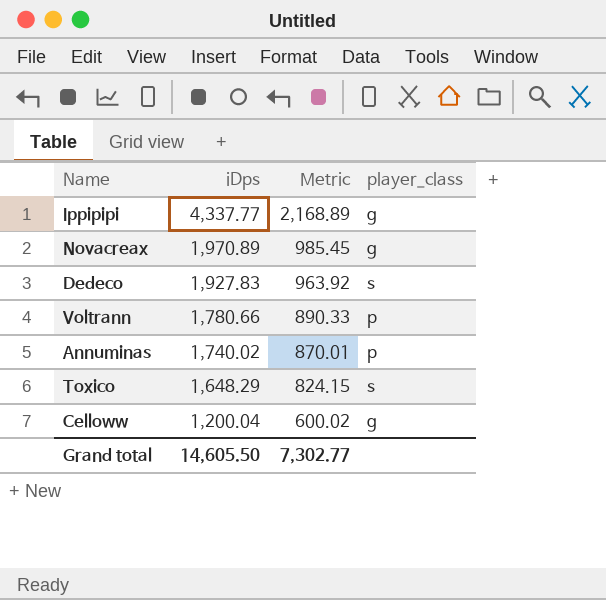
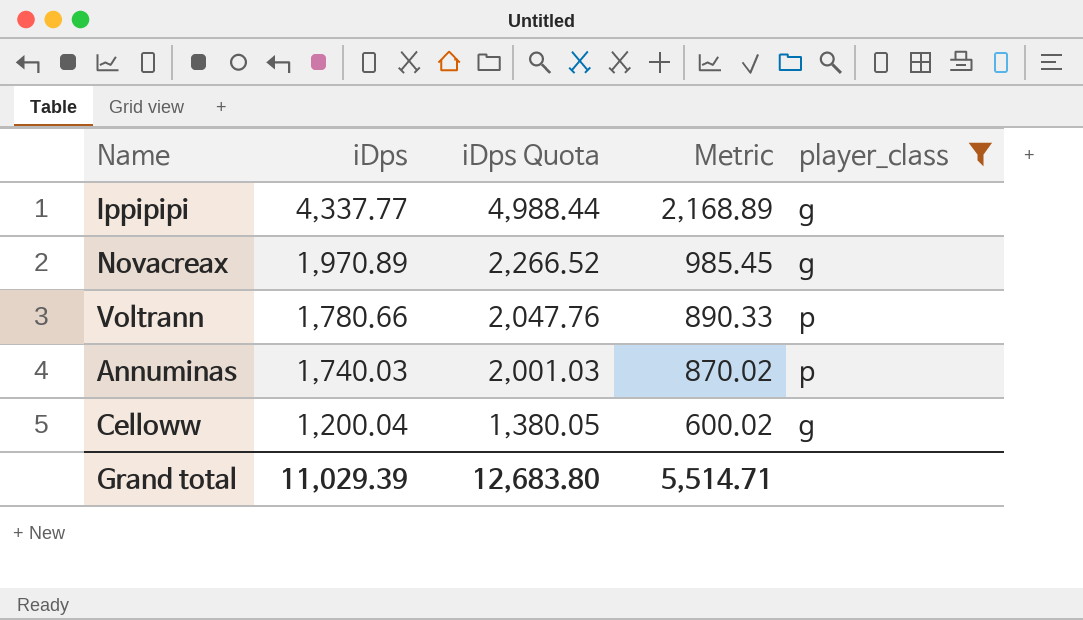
filter: none -> player_class != s
column iDps Quota | formula: none -> [iDps] * 1.15
Annuminas | iDps: 1,740.02 -> 1,740.03
Annuminas | Metric: 870.01 -> 870.02
Grand total | iDps: 14,605.50 -> 11,029.39
Grand total | Metric: 7,302.77 -> 5,514.71

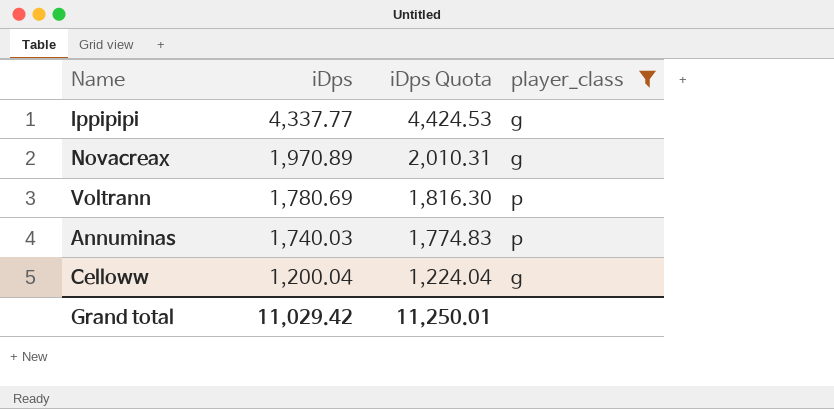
column Metric | formula: [iDps] * 0.5 -> none
column iDps Quota | formula: [iDps] * 1.15 -> [iDps] * 1.02
Voltrann | iDps: 1,780.66 -> 1,780.69
Grand total | iDps: 11,029.39 -> 11,029.42
Grand total | iDps Quota: 12,683.80 -> 11,250.01

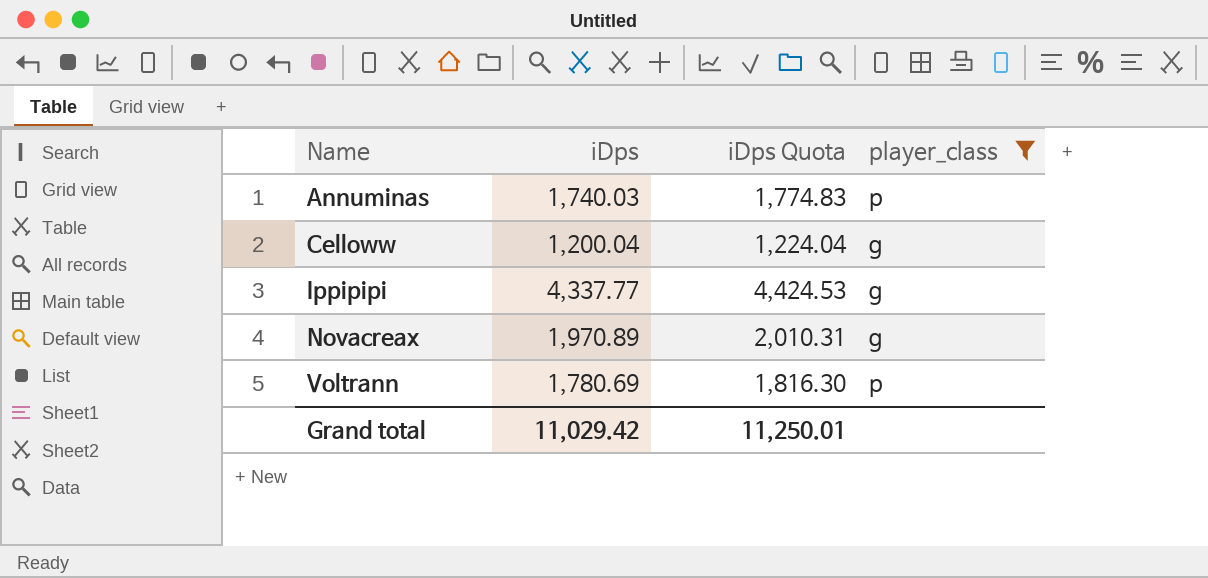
row order: iDps descending -> Name ascending

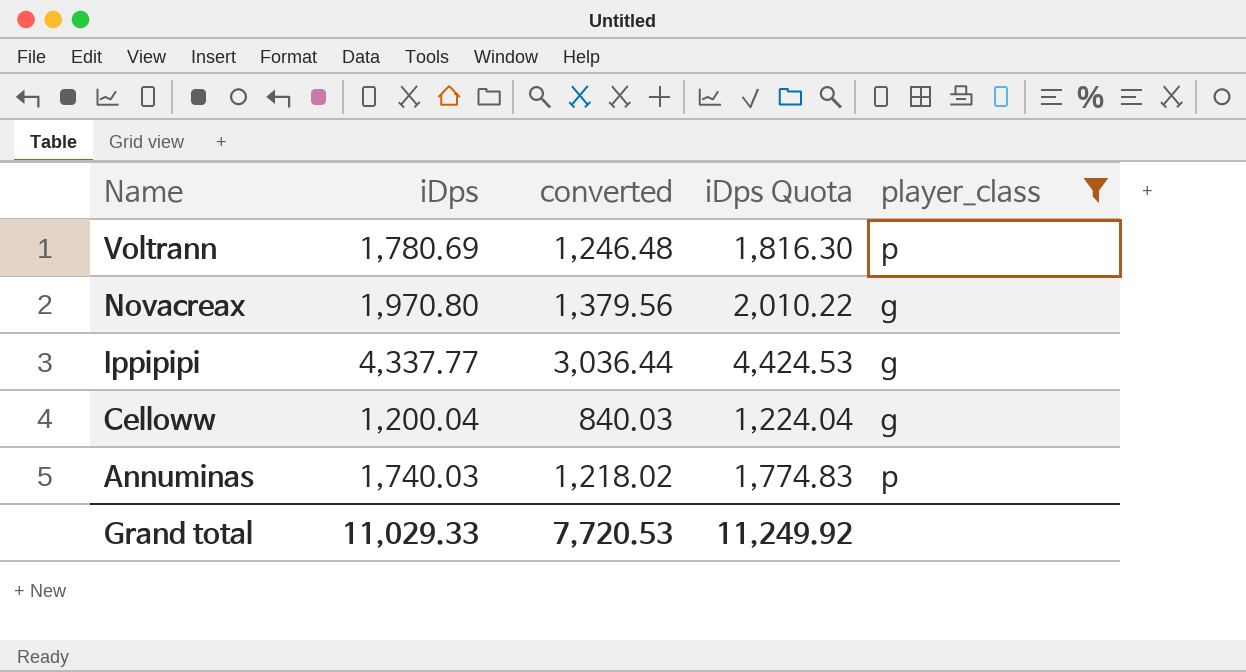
row order: Name ascending -> Name descending
column converted | formula: none -> [iDps] * 0.7
Novacreax | iDps: 1,970.89 -> 1,970.80
Novacreax | iDps Quota: 2,010.31 -> 2,010.22
Grand total | iDps: 11,029.42 -> 11,029.33
Grand total | iDps Quota: 11,250.01 -> 11,249.92

